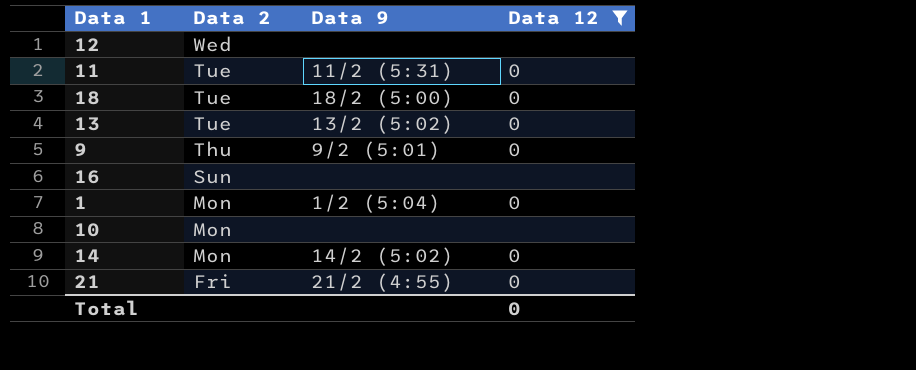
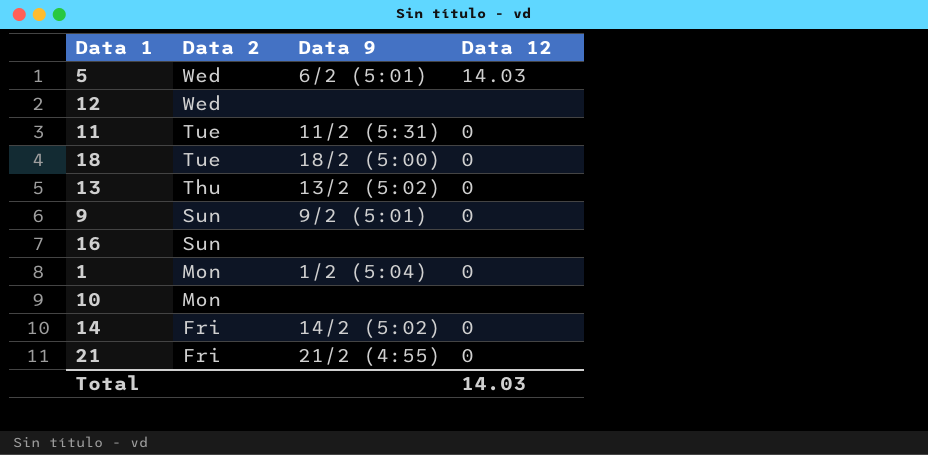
filter: Data 12 != 14.03 -> none
13 | Data 2: Tue -> Thu
9 | Data 2: Thu -> Sun
14 | Data 2: Mon -> Fri
Total | Data 12: 0 -> 14.03

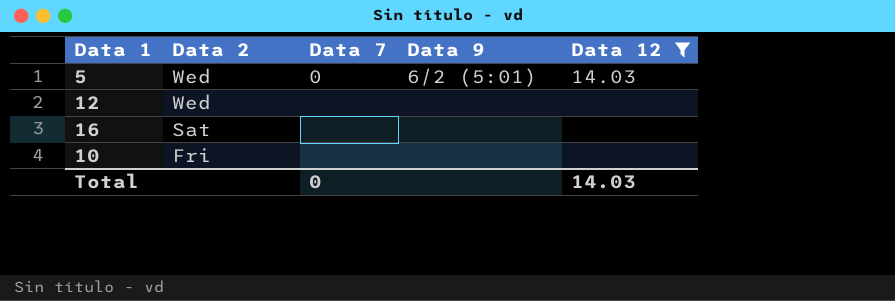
filter: none -> Data 12 != 0
column Data 7 | position: none -> 3
16 | Data 2: Sun -> Sat
10 | Data 2: Mon -> Fri

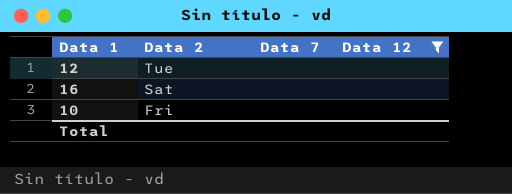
column Data 9 | position: 4 -> none
row 5: Wed | 0 | 6/2 (5:01) | 14.03 -> none
12 | Data 2: Wed -> Tue
Total | Data 7: 0 -> none
Total | Data 12: 14.03 -> none

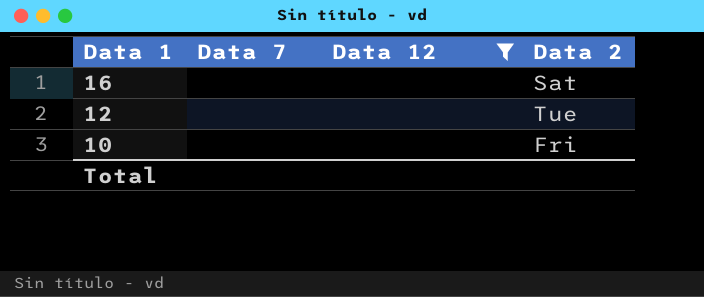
row order: Data 2 descending -> Data 1 descending
column Data 2 | position: 2 -> 4

